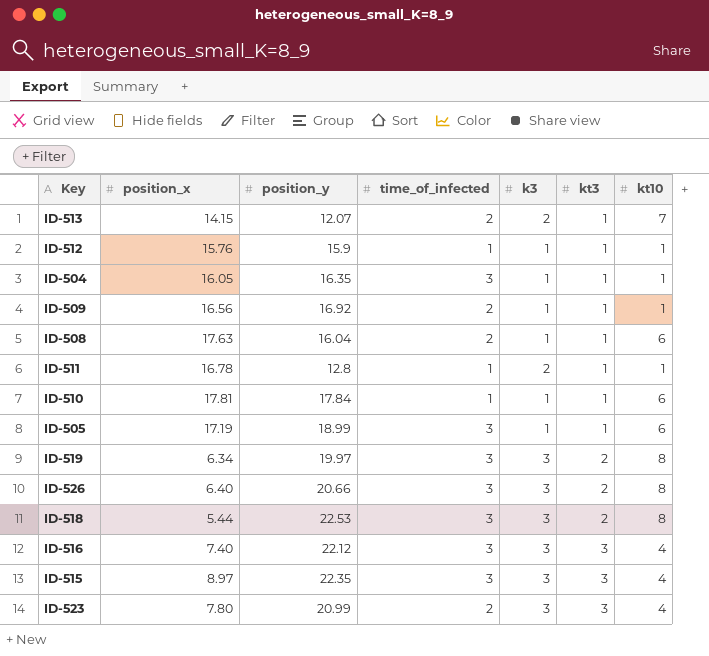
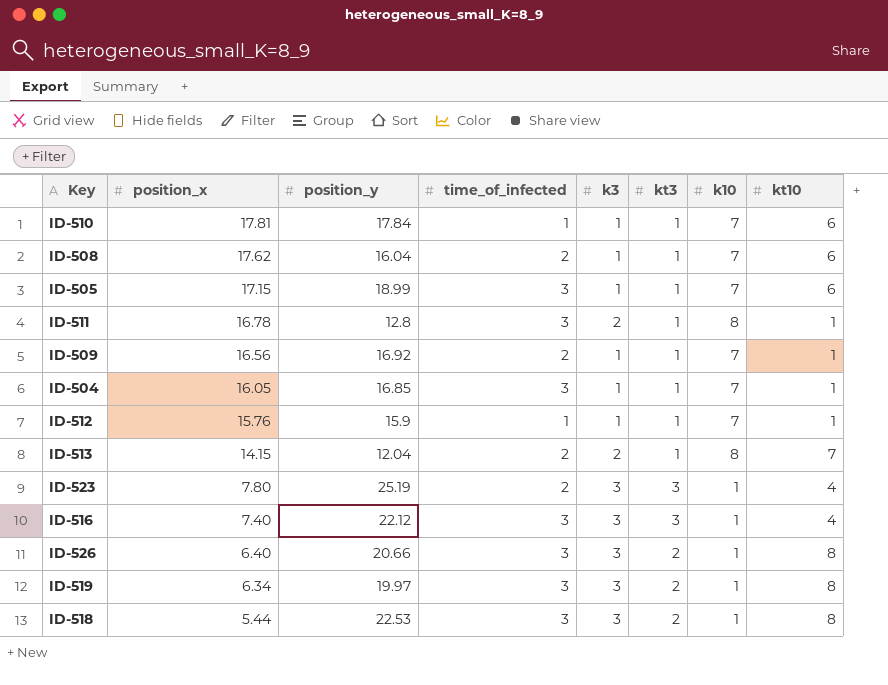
row order: kt3 ascending -> position_x descending
column k10 | position: none -> 7
row ID-515: 8.97 | 22.35 | 3 | 3 | 3 | 4 -> none
ID-508 | position_x: 17.63 -> 17.62
ID-505 | position_x: 17.19 -> 17.15
ID-511 | time_of_infected: 1 -> 3
ID-504 | position_y: 16.35 -> 16.85
ID-513 | position_y: 12.07 -> 12.04
ID-523 | position_y: 20.99 -> 25.19

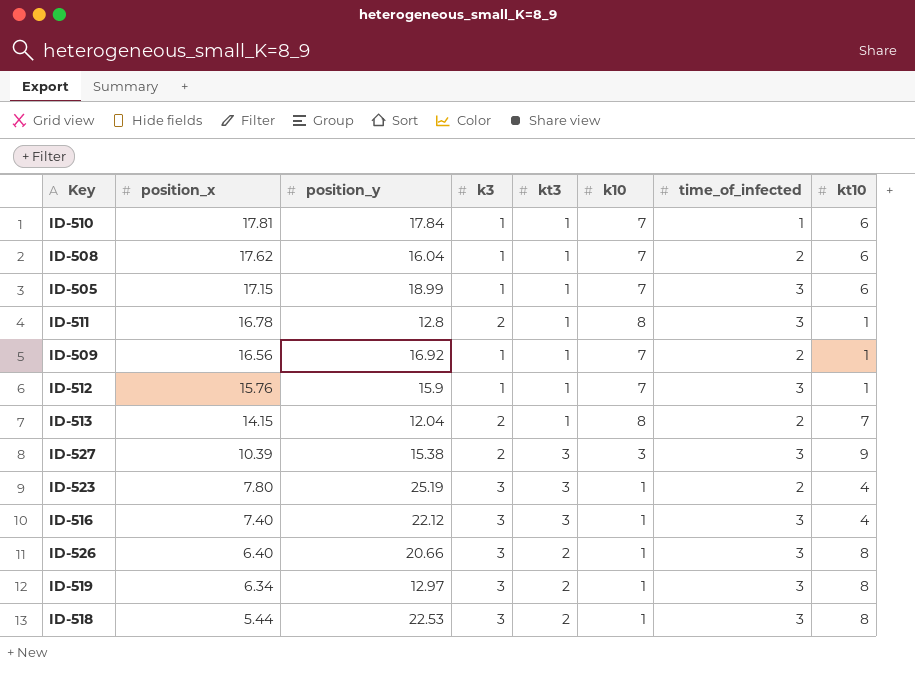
column time_of_infected | position: 4 -> 7
row ID-504: 16.05 | 16.85 | 3 | 1 | 1 | 7 | 1 -> none
ID-512 | time_of_infected: 1 -> 3
row ID-527: none -> 10.39 | 15.38 | 2 | 3 | 3 | 3 | 9
ID-519 | position_y: 19.97 -> 12.97

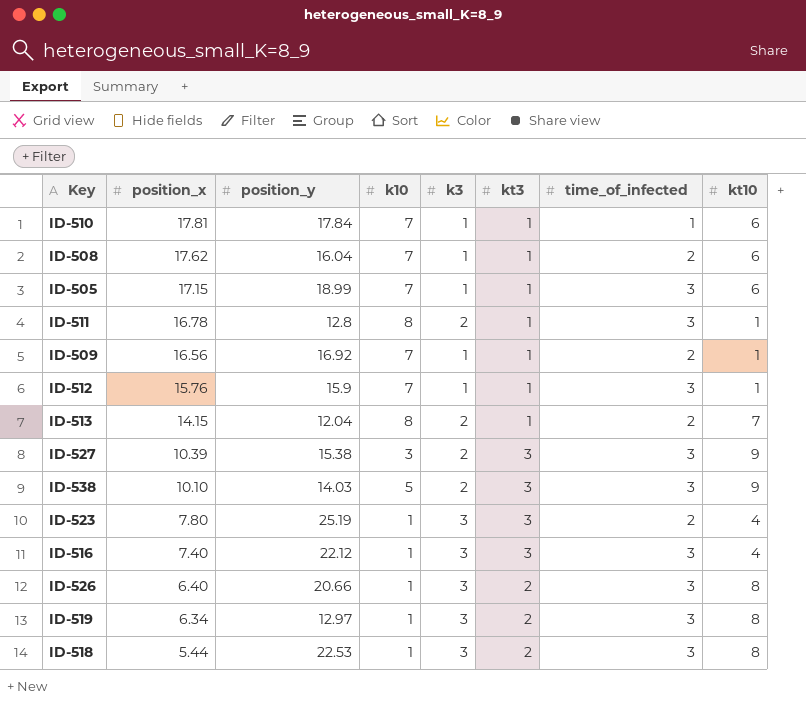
column k10 | position: 6 -> 4
row ID-538: none -> 10.10 | 14.03 | 5 | 2 | 3 | 3 | 9

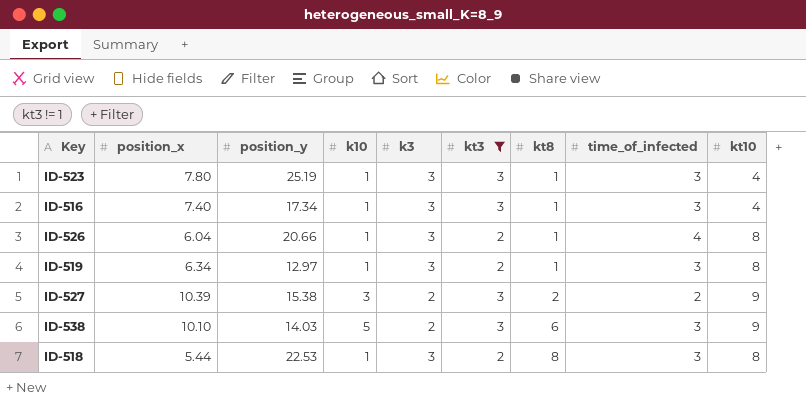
filter: none -> kt3 != 1
row order: position_x descending -> kt8 ascending
column kt8 | position: none -> 7
ID-523 | time_of_infected: 2 -> 3
ID-516 | position_y: 22.12 -> 17.34
ID-526 | position_x: 6.40 -> 6.04
ID-526 | time_of_infected: 3 -> 4
ID-527 | time_of_infected: 3 -> 2

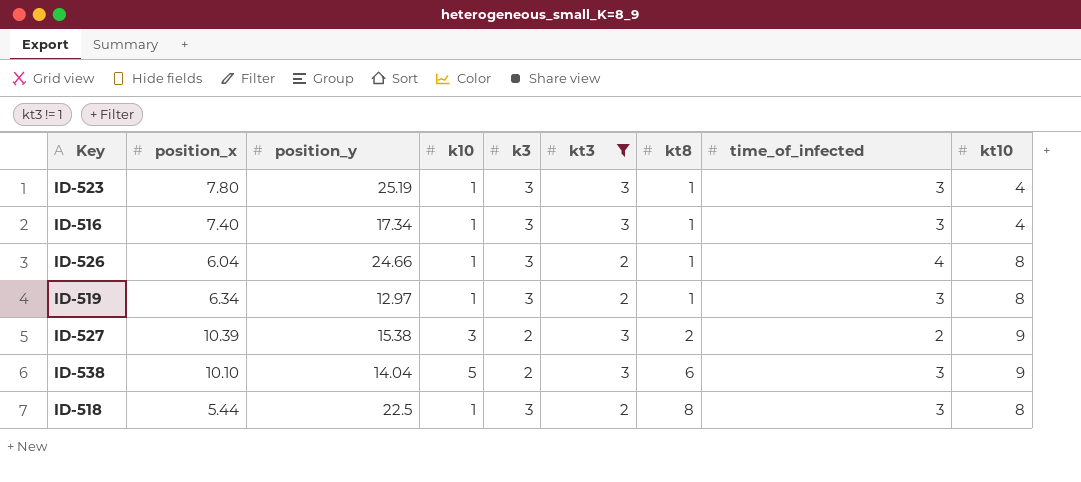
ID-526 | position_y: 20.66 -> 24.66
ID-538 | position_y: 14.03 -> 14.04
ID-518 | position_y: 22.53 -> 22.5

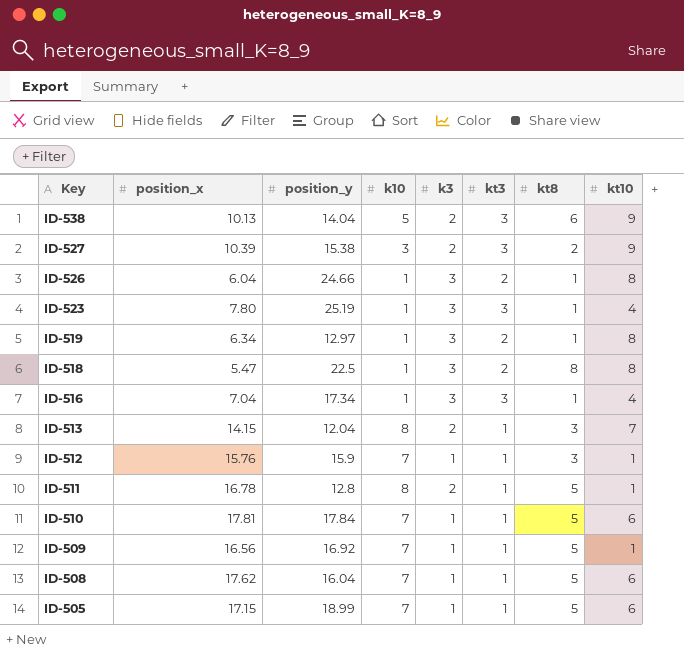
filter: kt3 != 1 -> none
row order: kt8 ascending -> Key descending
column time_of_infected | position: 8 -> none
ID-538 | position_x: 10.10 -> 10.13
ID-518 | position_x: 5.44 -> 5.47
ID-516 | position_x: 7.40 -> 7.04

